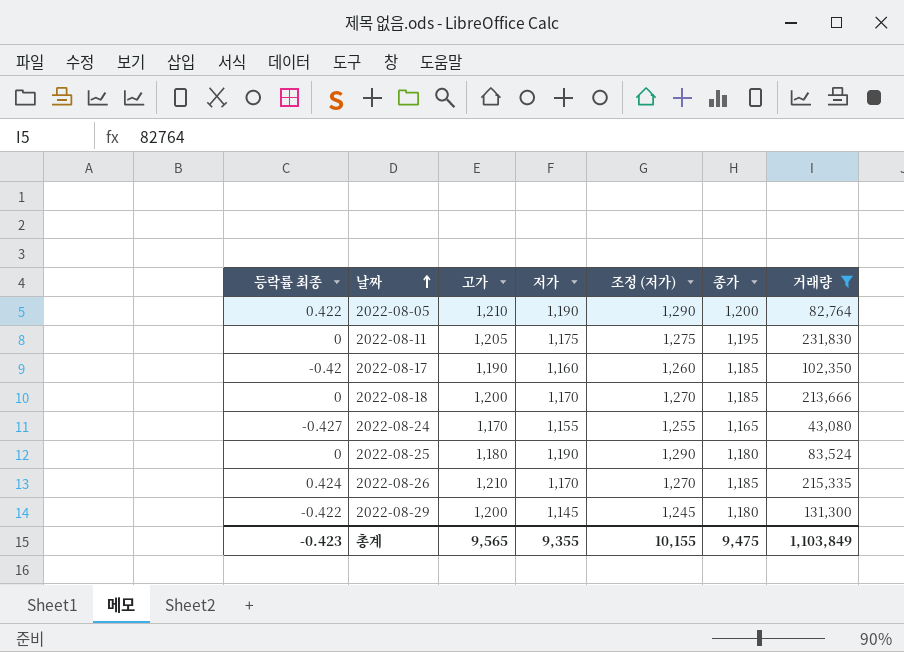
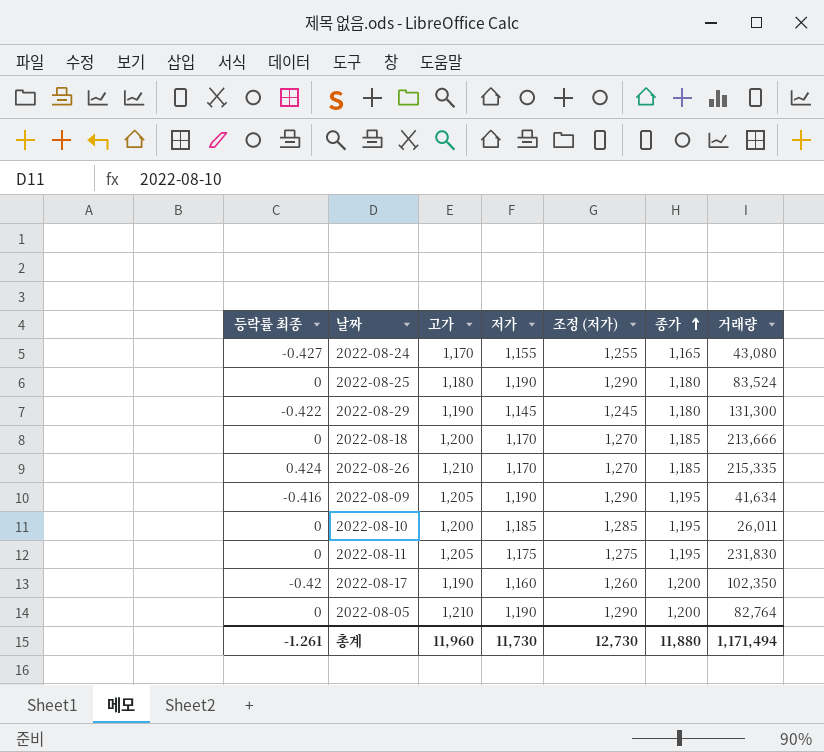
filter: 거래량 >= 43,080 -> none
row order: 날짜 ascending -> 종가 ascending
2022-08-29 | 고가: 1,200 -> 1,190
2022-08-17 | 종가: 1,185 -> 1,200
2022-08-05 | 등락률 최종: 0.422 -> 0
총계 | 등락률 최종: -0.423 -> -1.261
총계 | 고가: 9,565 -> 11,960
총계 | 저가: 9,355 -> 11,730
총계 | 조정 (저가): 10,155 -> 12,730
총계 | 종가: 9,475 -> 11,880
총계 | 거래량: 1,103,849 -> 1,171,494

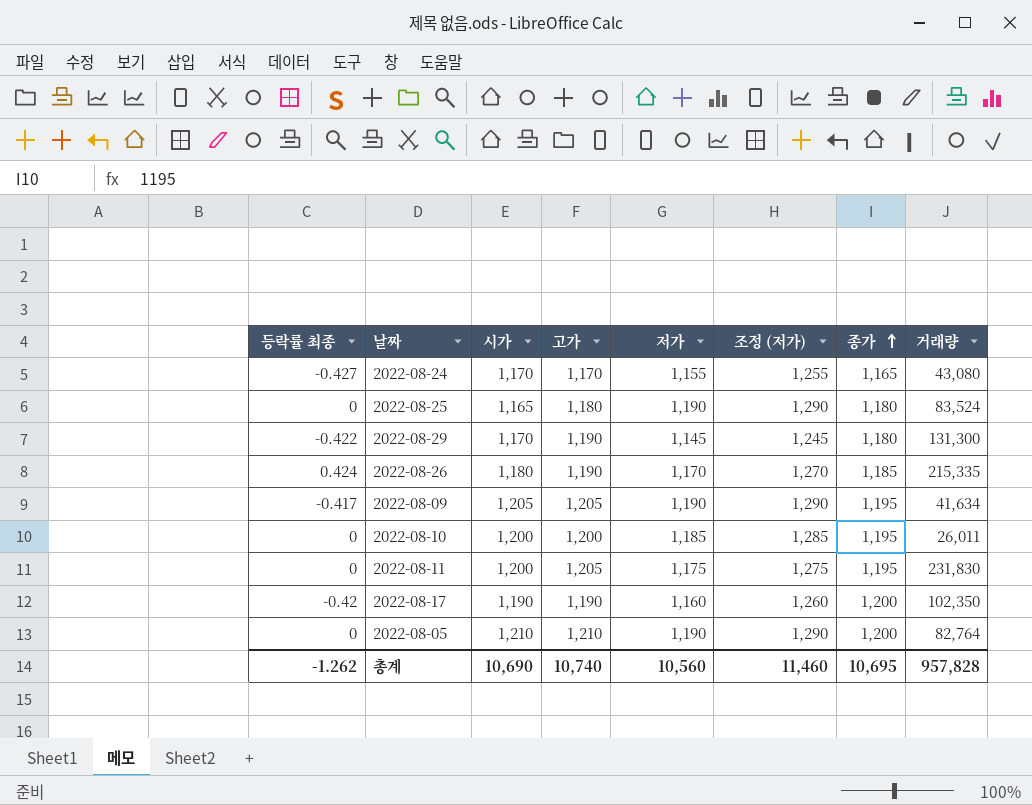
column 시가 | position: none -> 3
row 2022-08-18: 0 | 1,200 | 1,170 | 1,270 | 1,185 | 213,666 -> none
2022-08-26 | 고가: 1,210 -> 1,190
2022-08-09 | 등락률 최종: -0.416 -> -0.417
총계 | 등락률 최종: -1.261 -> -1.262
총계 | 고가: 11,960 -> 10,740
총계 | 저가: 11,730 -> 10,560
총계 | 조정 (저가): 12,730 -> 11,460
총계 | 종가: 11,880 -> 10,695
총계 | 거래량: 1,171,494 -> 957,828

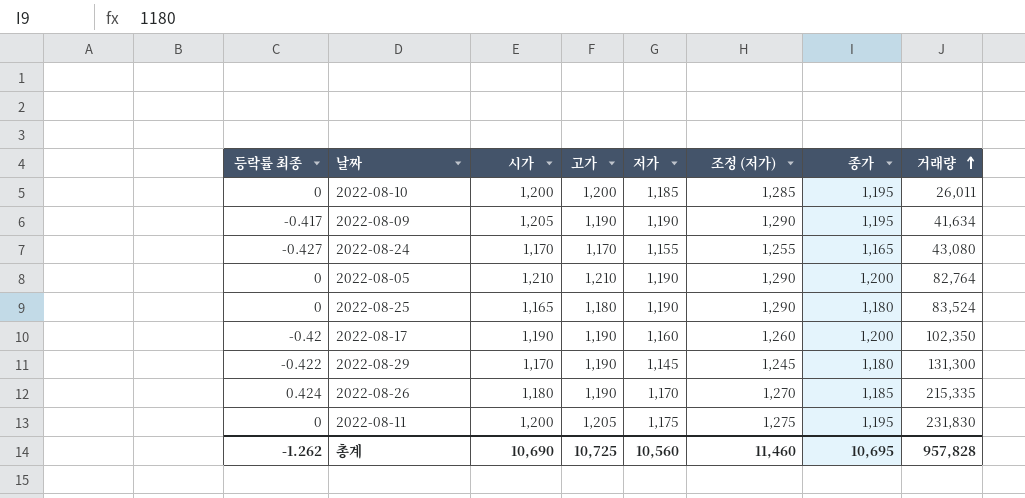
row order: 종가 ascending -> 거래량 ascending
2022-08-09 | 고가: 1,205 -> 1,190
총계 | 고가: 10,740 -> 10,725

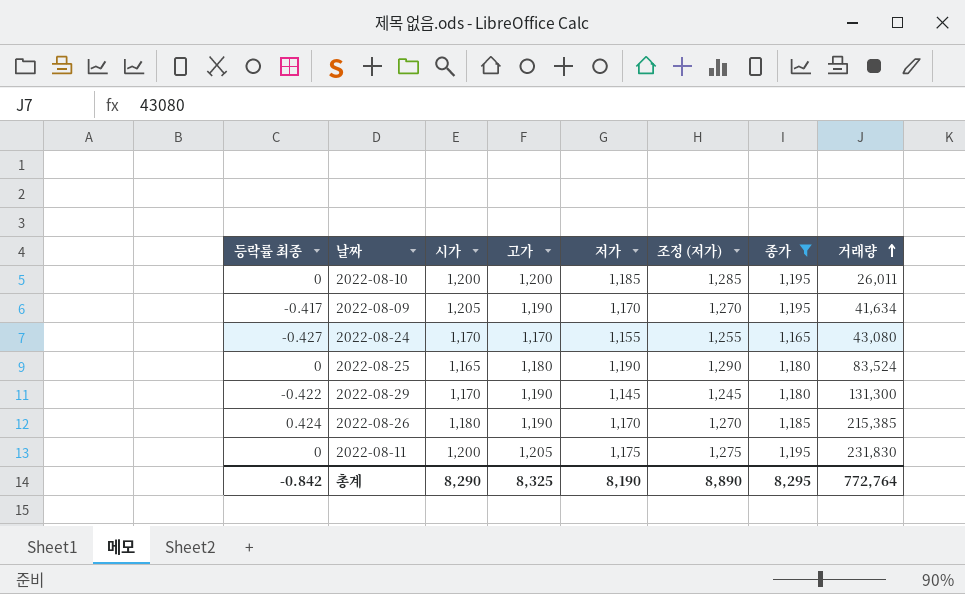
filter: none -> 종가 != 1,200
2022-08-09 | 저가: 1,190 -> 1,170
2022-08-09 | 조정 (저가): 1,290 -> 1,270
2022-08-26 | 거래량: 215,335 -> 215,385
총계 | 등락률 최종: -1.262 -> -0.842
총계 | 시가: 10,690 -> 8,290
총계 | 고가: 10,725 -> 8,325
총계 | 저가: 10,560 -> 8,190
총계 | 조정 (저가): 11,460 -> 8,890
총계 | 종가: 10,695 -> 8,295
총계 | 거래량: 957,828 -> 772,764

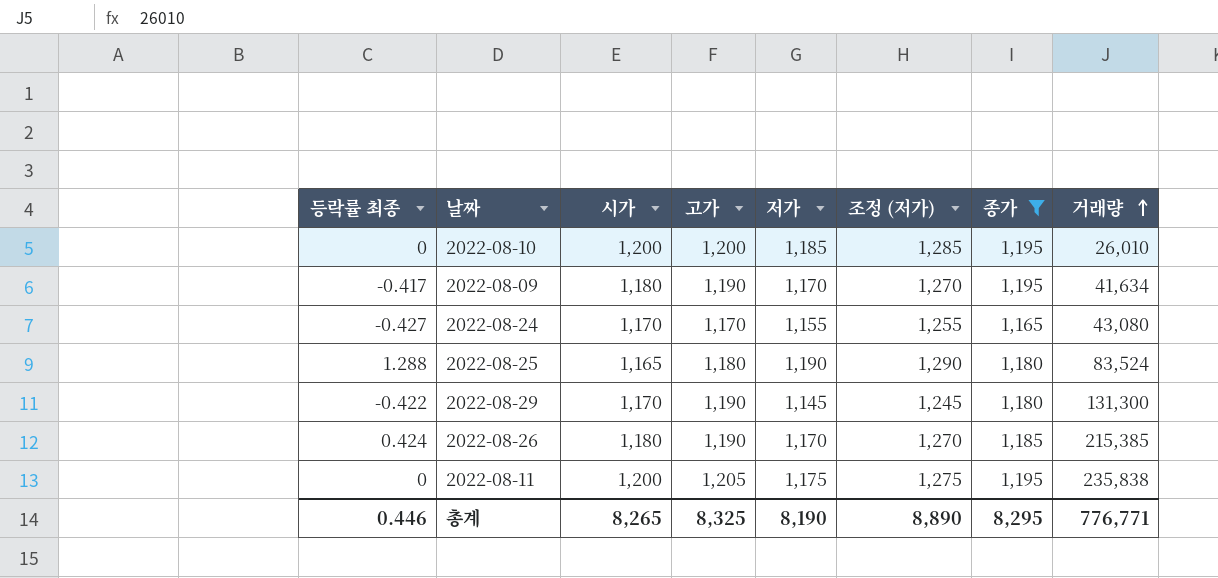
2022-08-10 | 거래량: 26,011 -> 26,010
2022-08-09 | 시가: 1,205 -> 1,180
2022-08-25 | 등락률 최종: 0 -> 1.288
2022-08-11 | 거래량: 231,830 -> 235,838
총계 | 등락률 최종: -0.842 -> 0.446
총계 | 시가: 8,290 -> 8,265
총계 | 거래량: 772,764 -> 776,771

